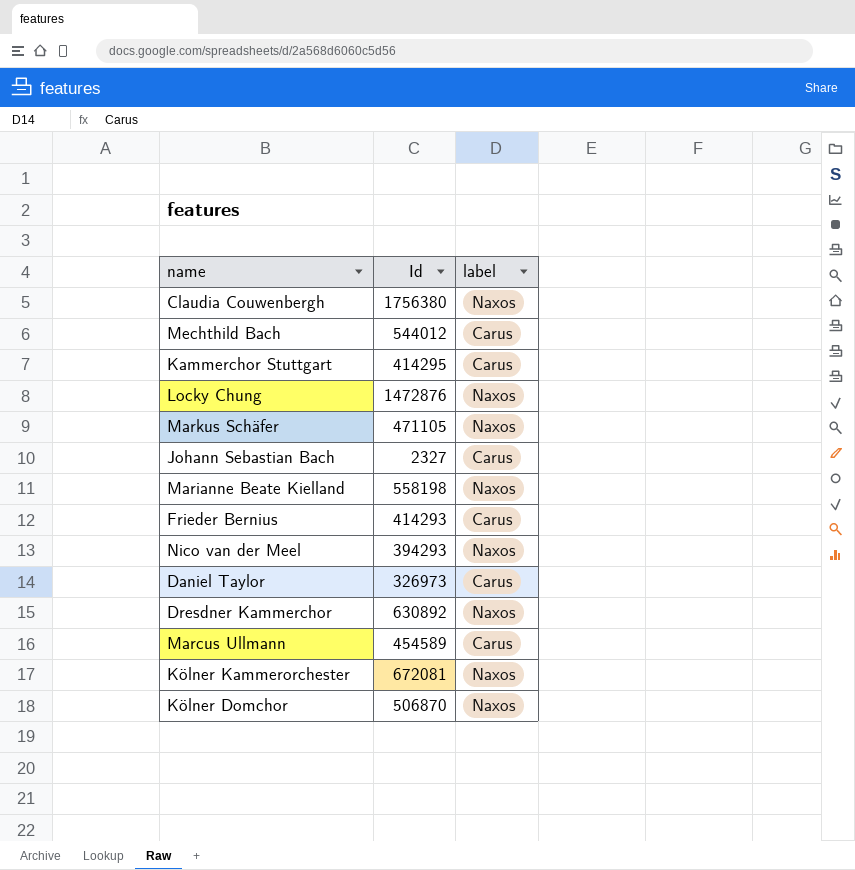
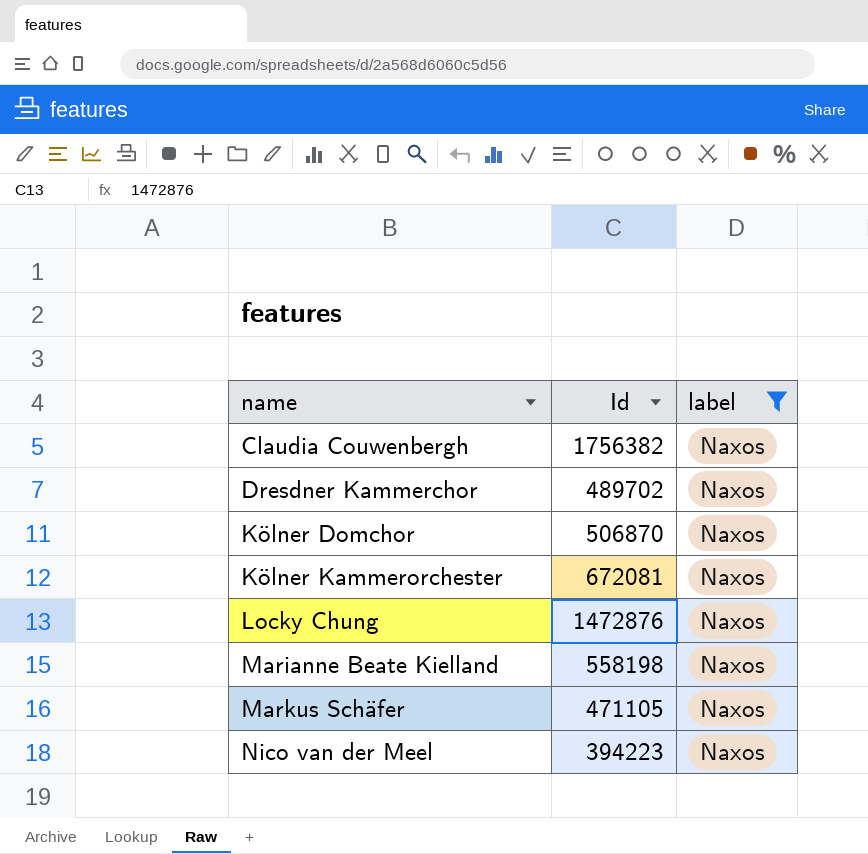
filter: none -> label = Naxos
row order: none -> name ascending
Claudia Couwenbergh | Id: 1756380 -> 1756382
Dresdner Kammerchor | Id: 630892 -> 489702
Nico van der Meel | Id: 394293 -> 394223

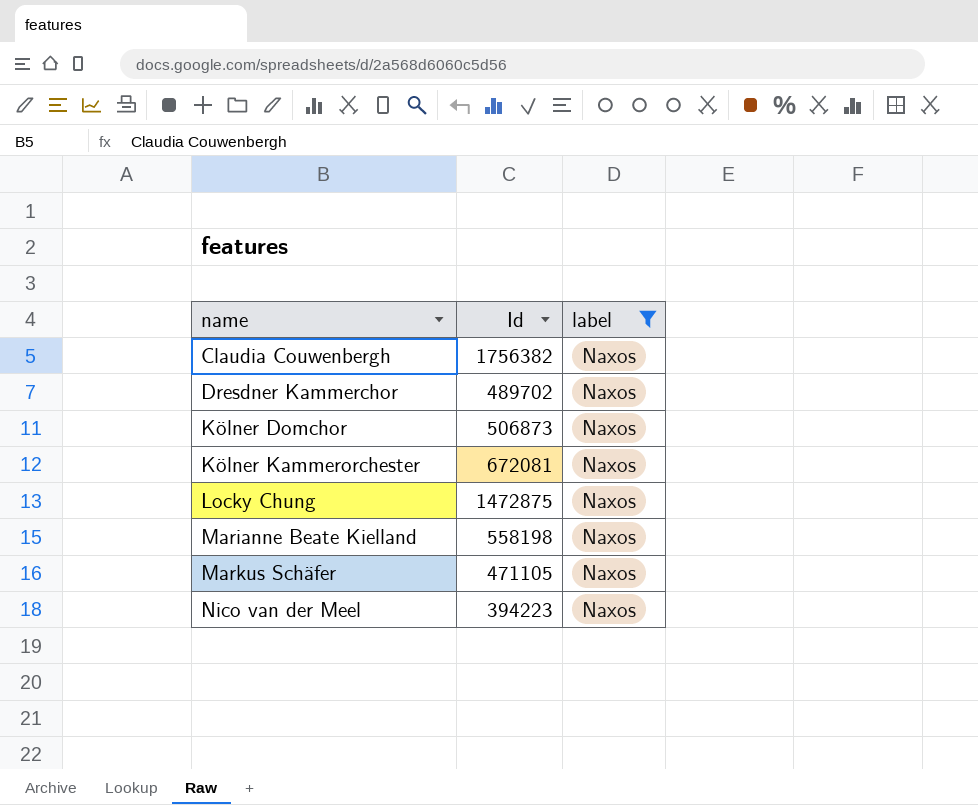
Kölner Domchor | Id: 506870 -> 506873
Locky Chung | Id: 1472876 -> 1472875

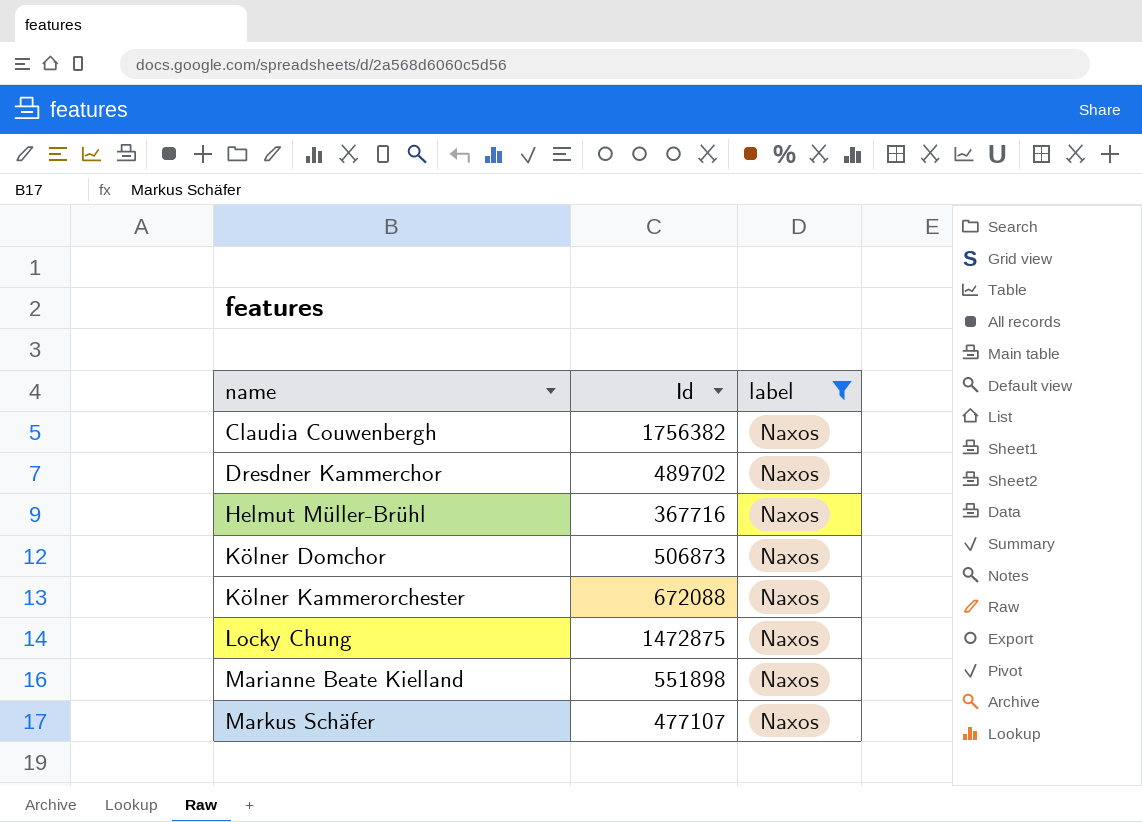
row Nico van der Meel: 394223 | Naxos -> none
row Helmut Müller‐Brühl: none -> 367716 | Naxos
Kölner Kammerorchester | Id: 672081 -> 672088
Marianne Beate Kielland | Id: 558198 -> 551898
Markus Schäfer | Id: 471105 -> 477107

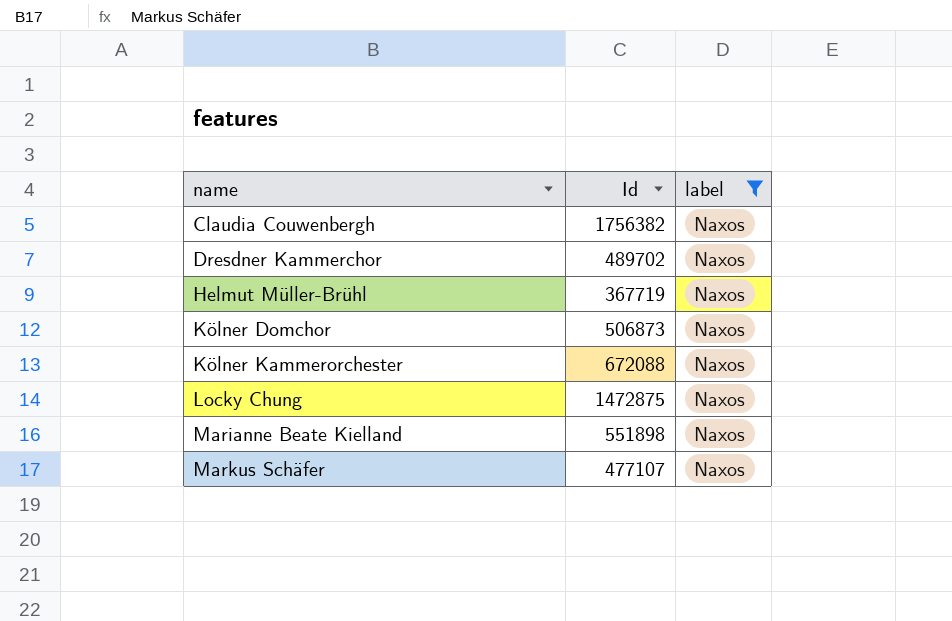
Helmut Müller‐Brühl | Id: 367716 -> 367719

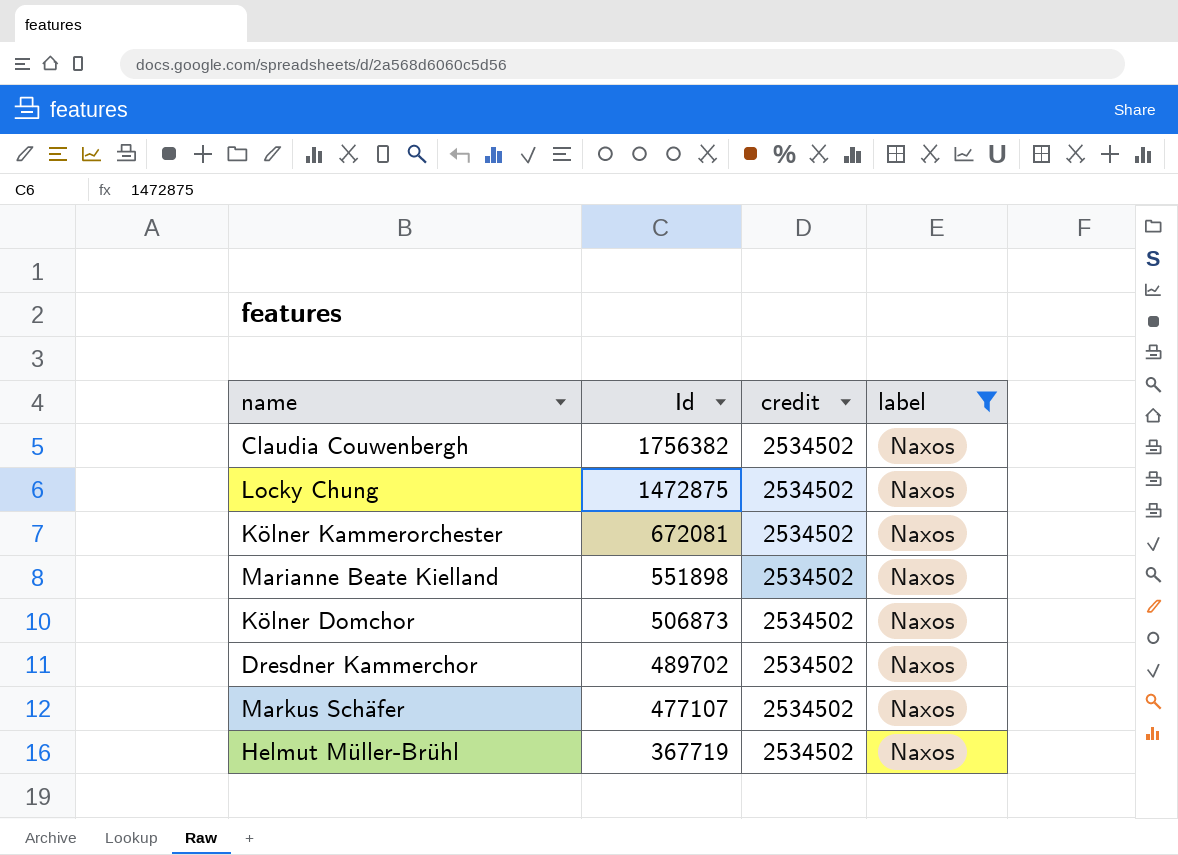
row order: name ascending -> Id descending
column credit | position: none -> 3
Kölner Kammerorchester | Id: 672088 -> 672081

